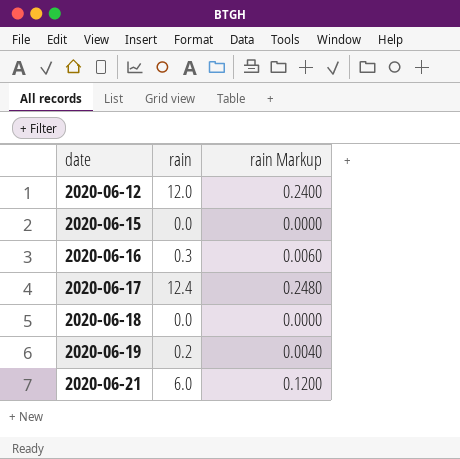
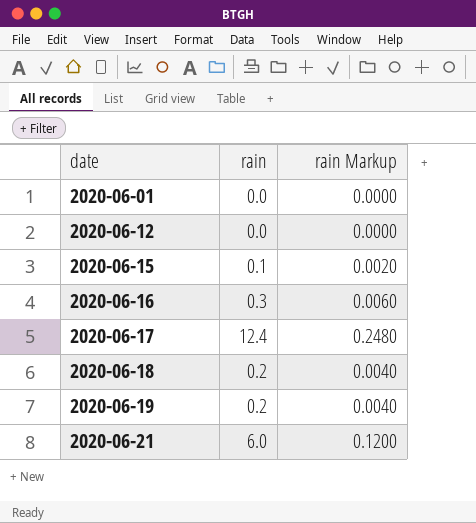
row 2020-06-01: none -> 0.0 | 0.0000
2020-06-12 | rain: 12.0 -> 0.0
2020-06-12 | rain Markup: 0.2400 -> 0.0000
2020-06-15 | rain: 0.0 -> 0.1
2020-06-15 | rain Markup: 0.0000 -> 0.0020
2020-06-18 | rain: 0.0 -> 0.2
2020-06-18 | rain Markup: 0.0000 -> 0.0040

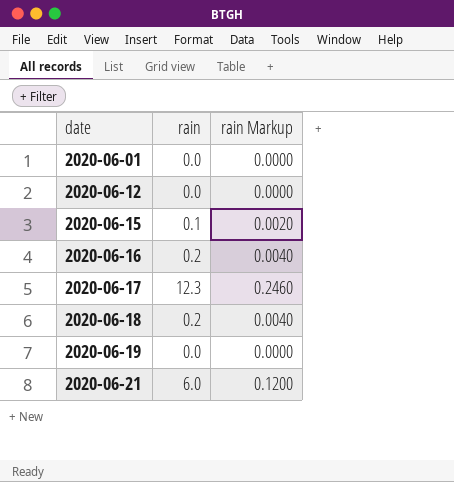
2020-06-16 | rain: 0.3 -> 0.2
2020-06-16 | rain Markup: 0.0060 -> 0.0040
2020-06-17 | rain: 12.4 -> 12.3
2020-06-17 | rain Markup: 0.2480 -> 0.2460
2020-06-19 | rain: 0.2 -> 0.0
2020-06-19 | rain Markup: 0.0040 -> 0.0000

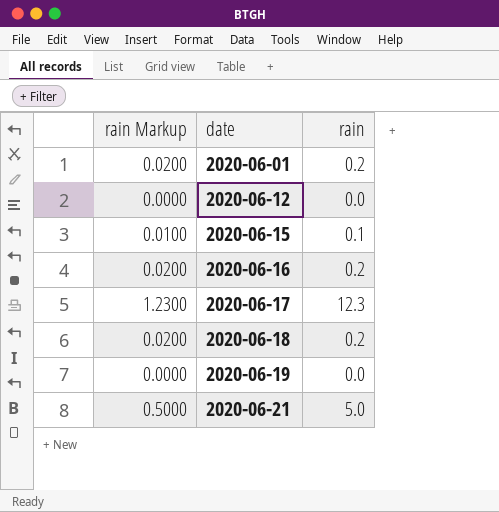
column rain Markup | formula: [rain] * 0.02 -> [rain] * 0.1
column rain Markup | position: 3 -> 1
2020-06-01 | rain: 0.0 -> 0.2
2020-06-21 | rain: 6.0 -> 5.0

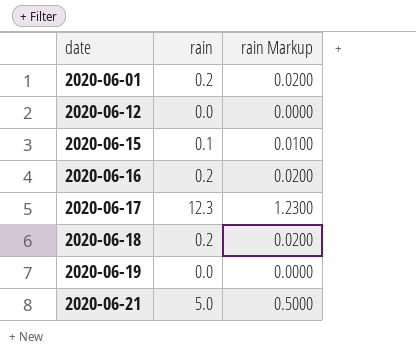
column rain Markup | position: 1 -> 3

